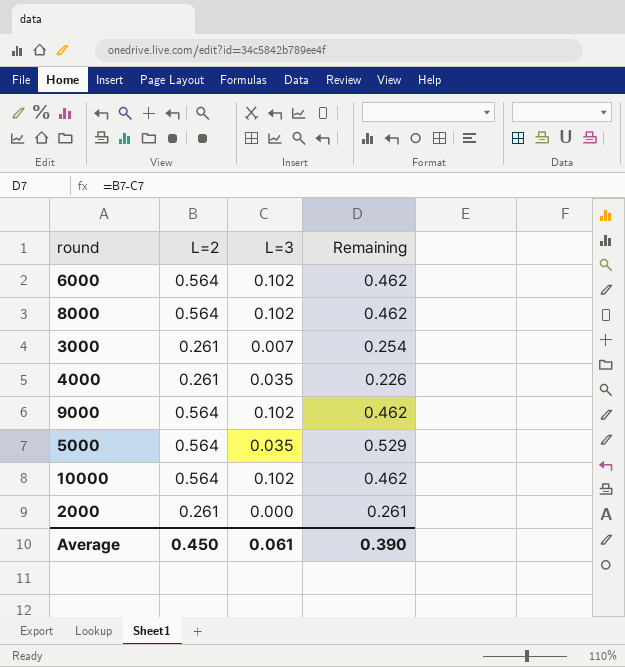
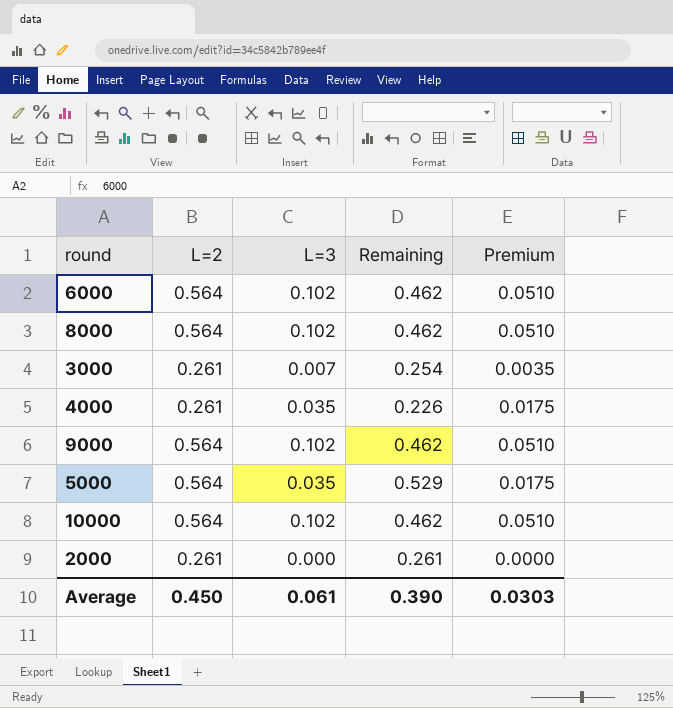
column Premium | formula: none -> [L=3] * 0.5

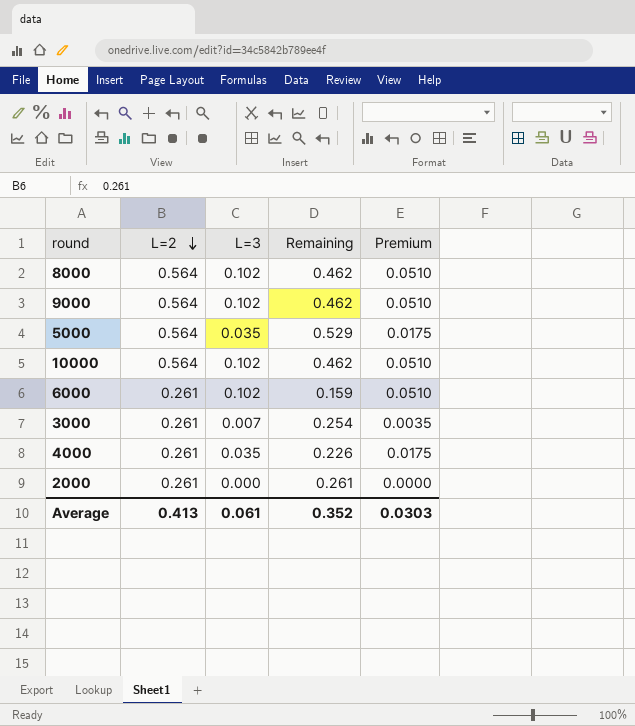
row order: none -> L=2 descending
6000 | L=2: 0.564 -> 0.261
6000 | Remaining: 0.462 -> 0.159
Average | L=2: 0.450 -> 0.413
Average | Remaining: 0.390 -> 0.352

